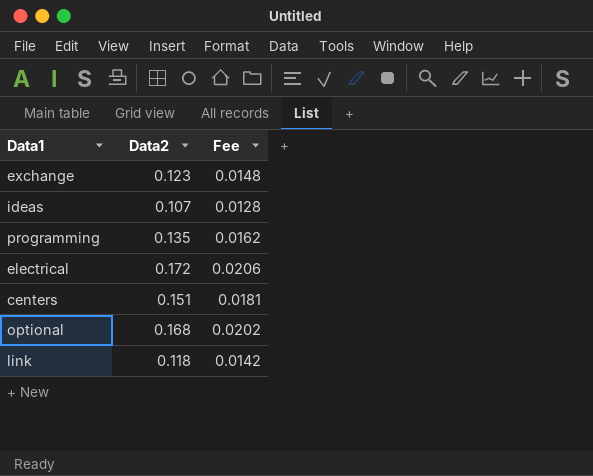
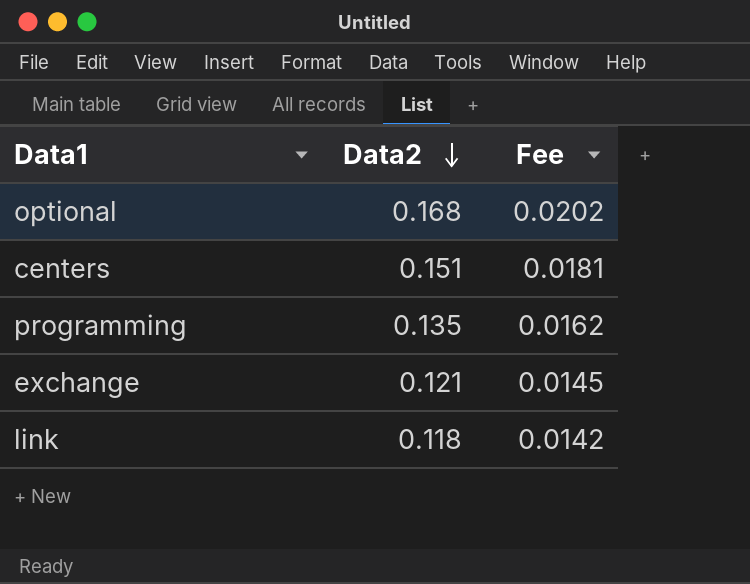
row order: none -> Data2 descending
row ideas: 0.107 | 0.0128 -> none
row electrical: 0.172 | 0.0206 -> none
exchange | Data2: 0.123 -> 0.121
exchange | Fee: 0.0148 -> 0.0145

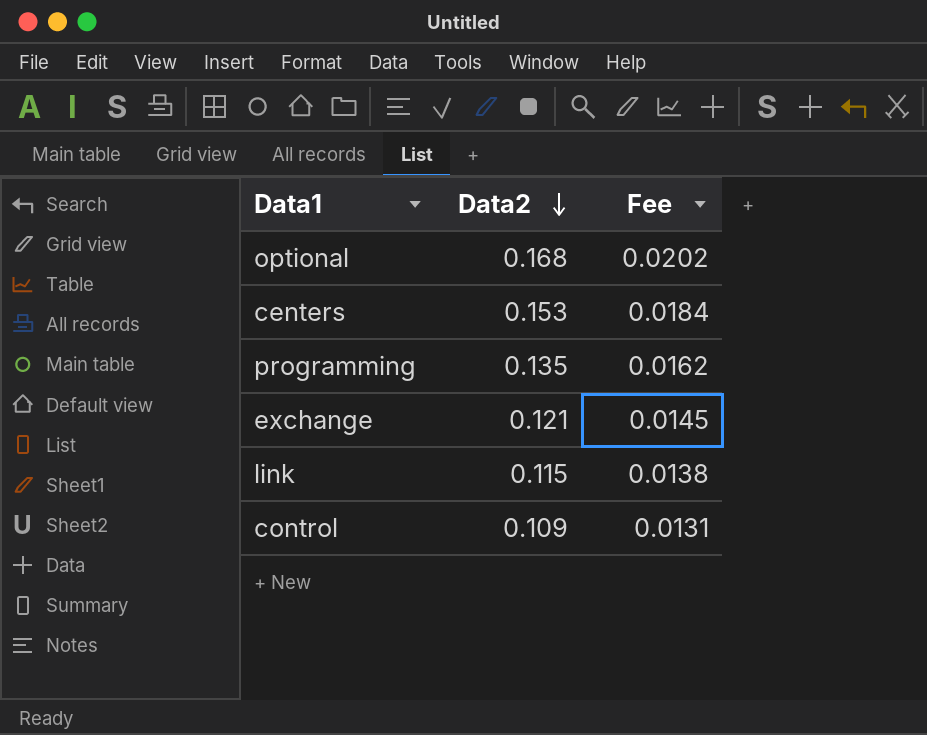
centers | Data2: 0.151 -> 0.153
centers | Fee: 0.0181 -> 0.0184
link | Data2: 0.118 -> 0.115
link | Fee: 0.0142 -> 0.0138
row control: none -> 0.109 | 0.0131

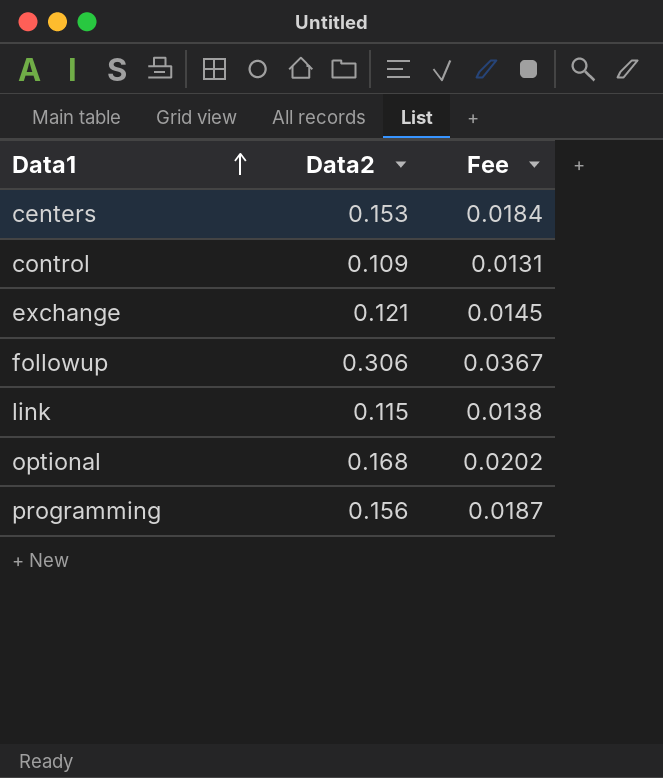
row order: Data2 descending -> Data1 ascending
row followup: none -> 0.306 | 0.0367
programming | Data2: 0.135 -> 0.156
programming | Fee: 0.0162 -> 0.0187

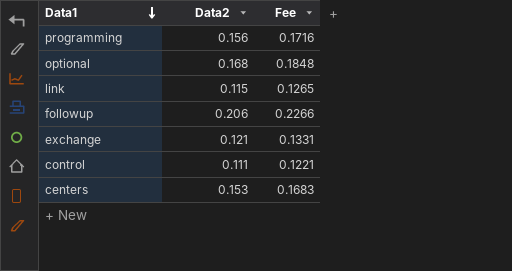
row order: Data1 ascending -> Data1 descending
column Fee | formula: [Data2] * 0.12 -> [Data2] * 1.1
followup | Data2: 0.306 -> 0.206
control | Data2: 0.109 -> 0.111

